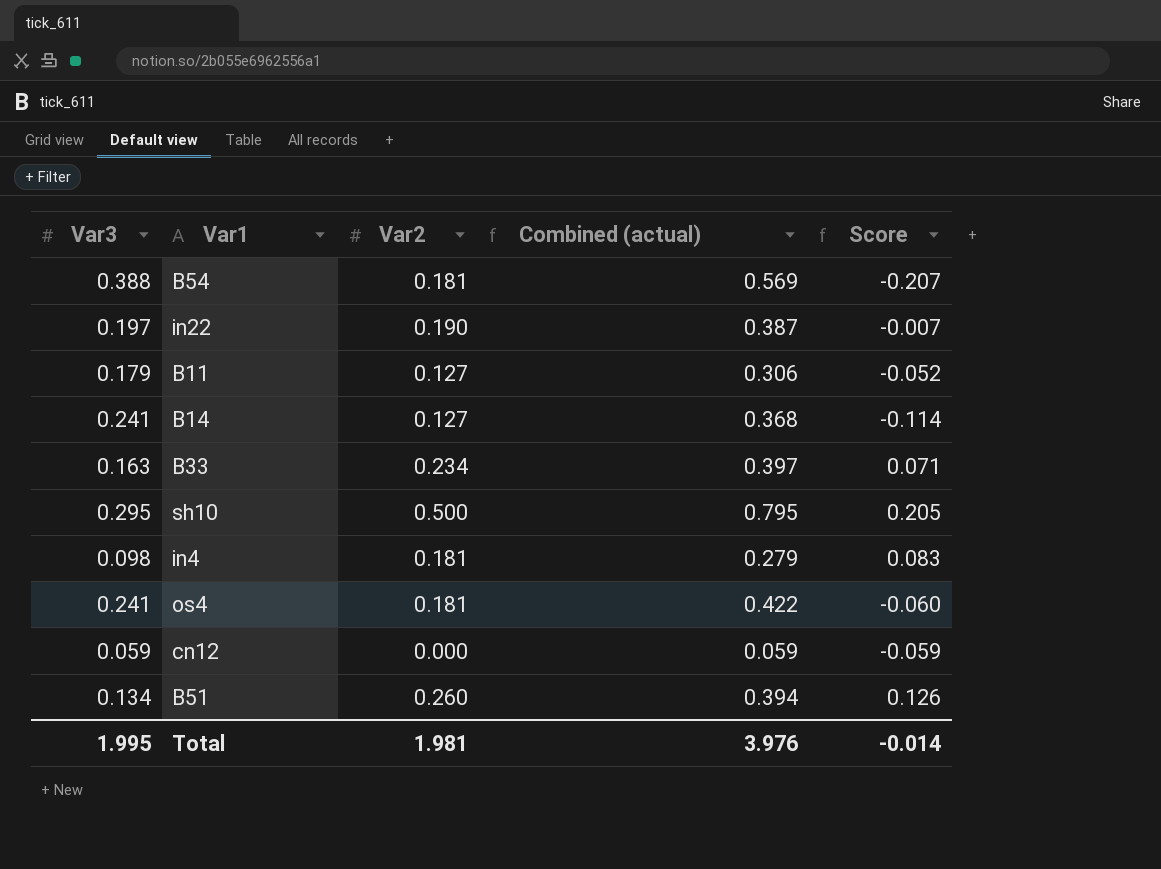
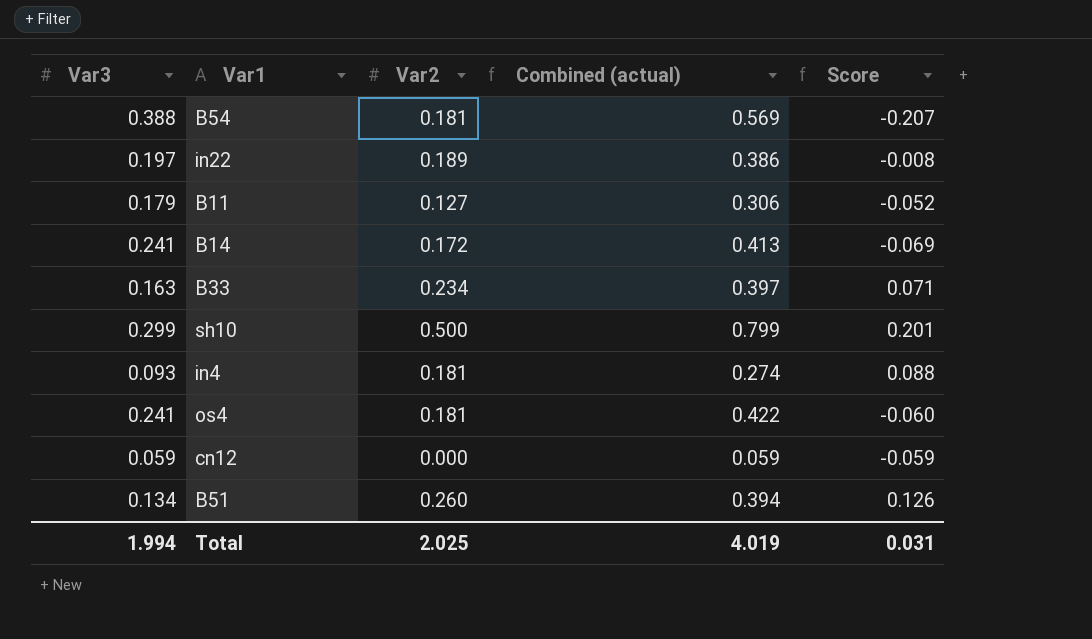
in22 | Var2: 0.190 -> 0.189
in22 | Combined (actual): 0.387 -> 0.386
in22 | Score: -0.007 -> -0.008
B14 | Var2: 0.127 -> 0.172
B14 | Combined (actual): 0.368 -> 0.413
B14 | Score: -0.114 -> -0.069
sh10 | Var3: 0.295 -> 0.299
sh10 | Combined (actual): 0.795 -> 0.799
sh10 | Score: 0.205 -> 0.201
in4 | Var3: 0.098 -> 0.093
in4 | Combined (actual): 0.279 -> 0.274
in4 | Score: 0.083 -> 0.088
Total | Var3: 1.995 -> 1.994
Total | Var2: 1.981 -> 2.025
Total | Combined (actual): 3.976 -> 4.019
Total | Score: -0.014 -> 0.031

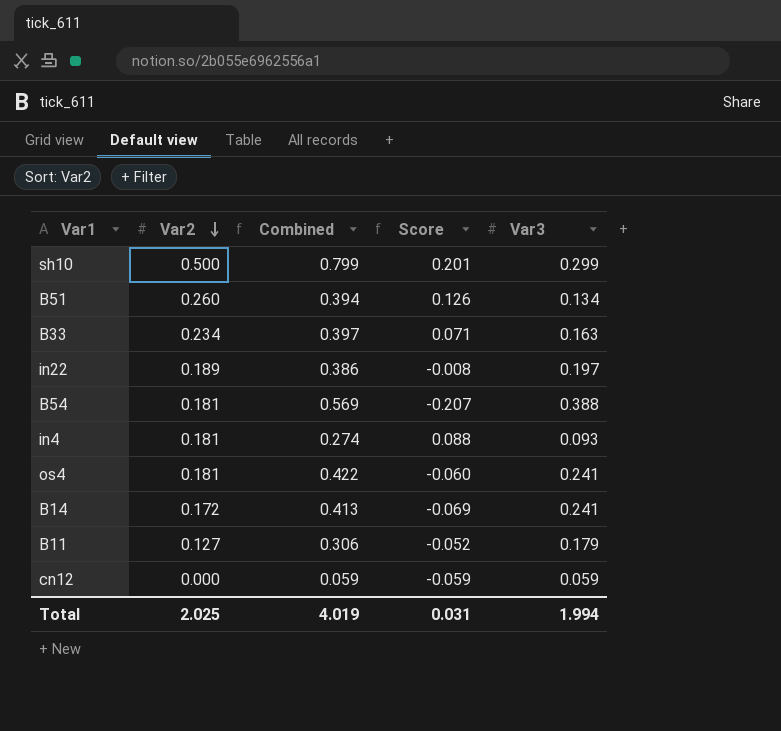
row order: none -> Var2 descending
column name: Combined (actual) -> Combined
column Var3 | position: 1 -> 5

